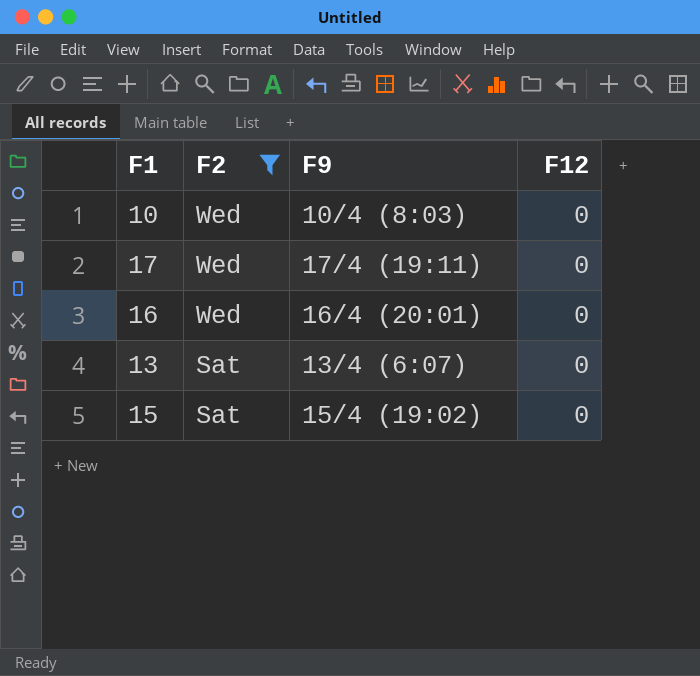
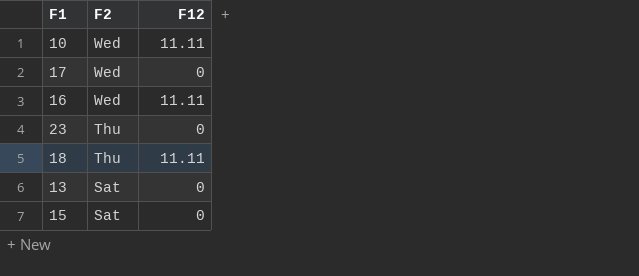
filter: F2 != Thu -> none
column F9 | position: 3 -> none
10 | F12: 0 -> 11.11
16 | F12: 0 -> 11.11

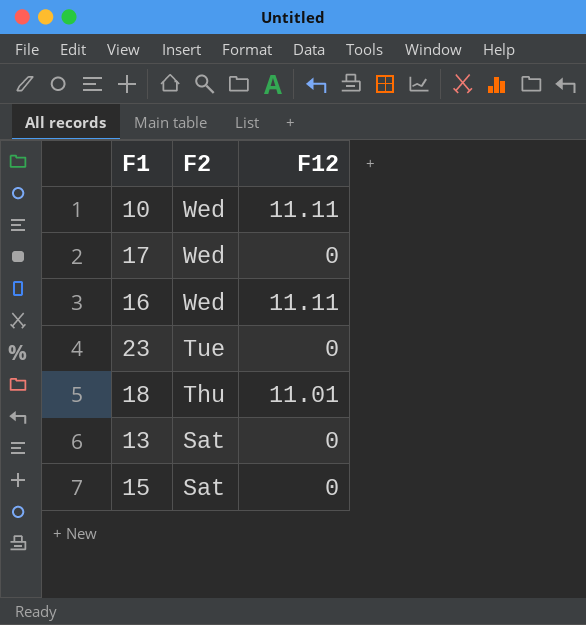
23 | F2: Thu -> Tue
18 | F12: 11.11 -> 11.01

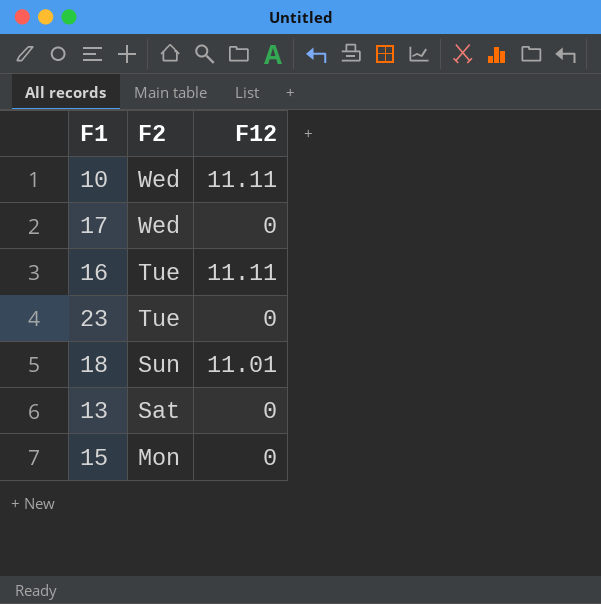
16 | F2: Wed -> Tue
18 | F2: Thu -> Sun
15 | F2: Sat -> Mon

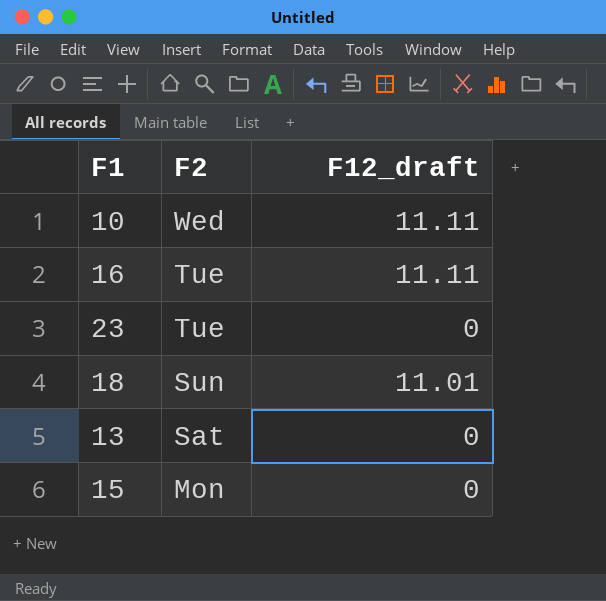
column name: F12 -> F12_draft
row 17: Wed | 0 -> none

